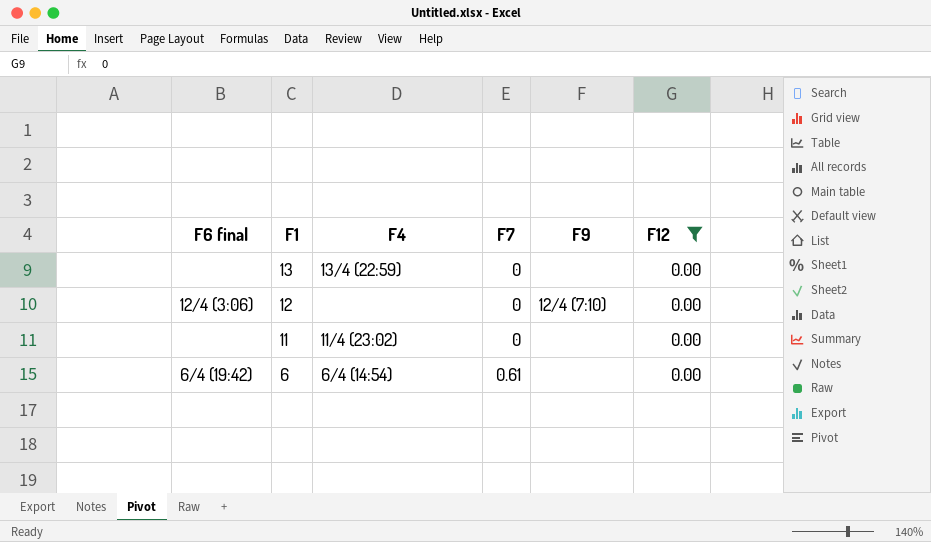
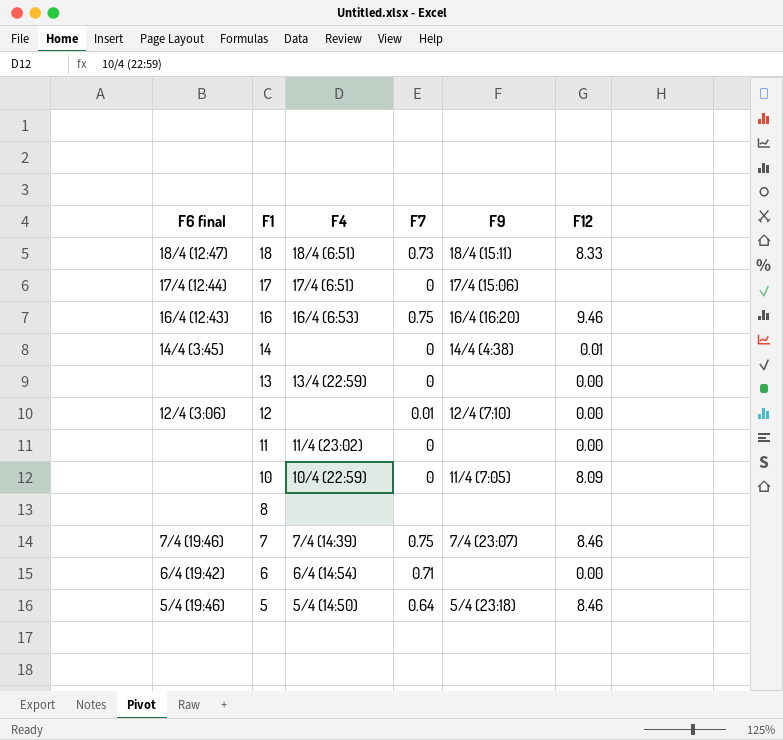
filter: F12 = 0.00 -> none
12 | F7: 0 -> 0.01
6 | F7: 0.61 -> 0.71

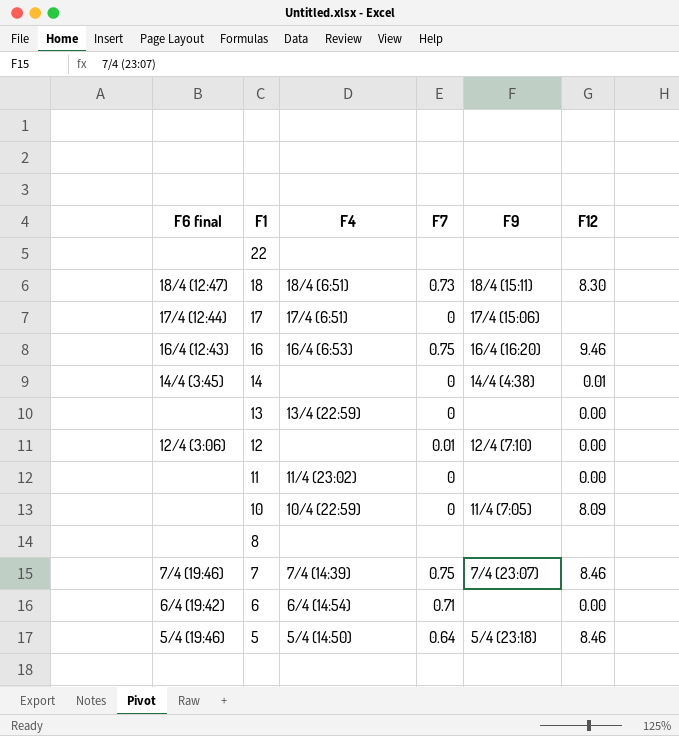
row 22: none -> none | none | none | none | none
18 | F12: 8.33 -> 8.30

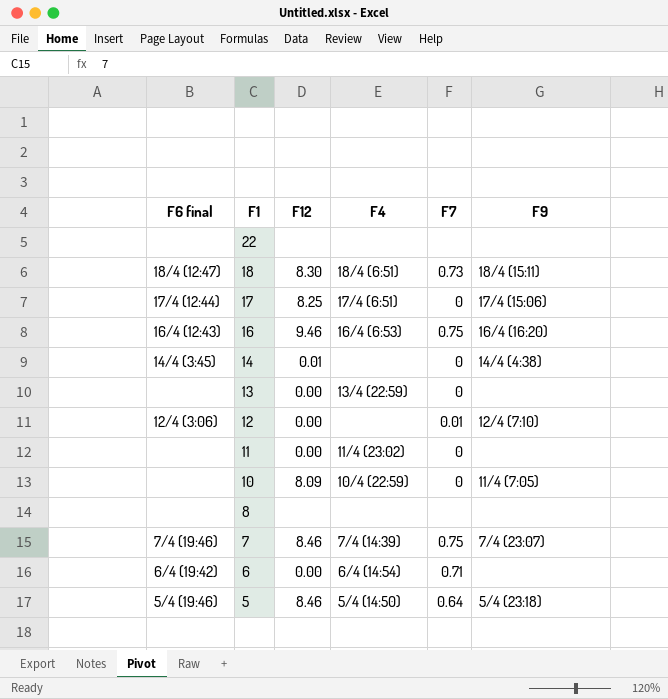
column F12 | position: 6 -> 3
17 | F12: none -> 8.25

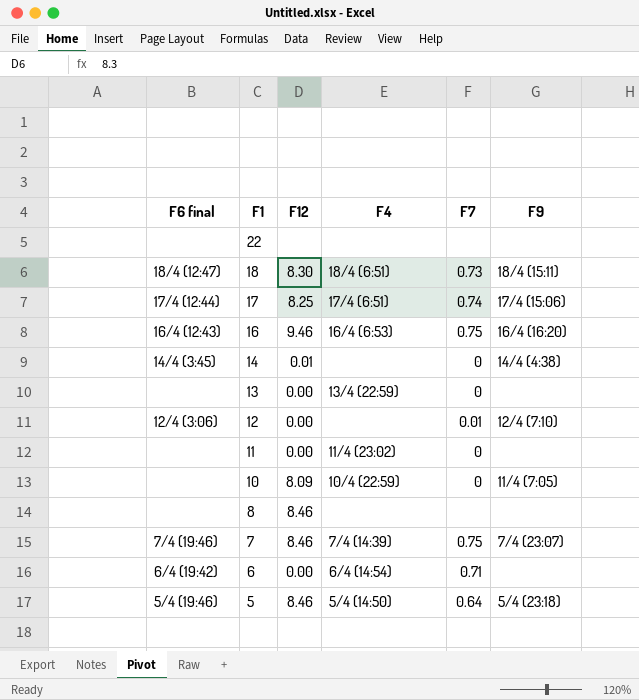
17 | F7: 0 -> 0.74
8 | F12: none -> 8.46

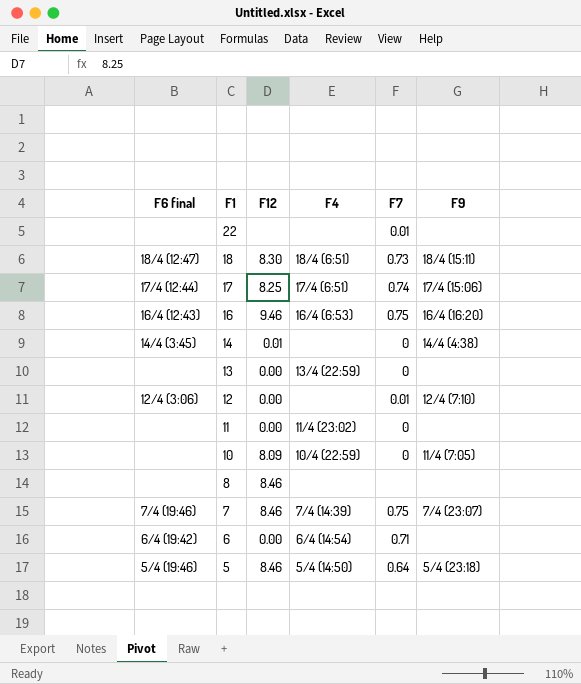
22 | F7: none -> 0.01

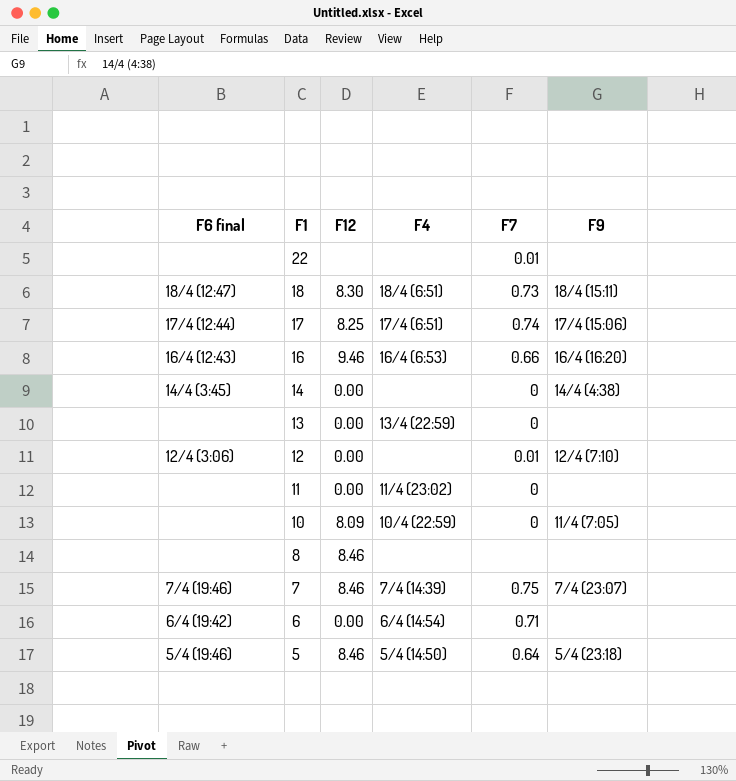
16 | F7: 0.75 -> 0.66
14 | F12: 0.01 -> 0.00

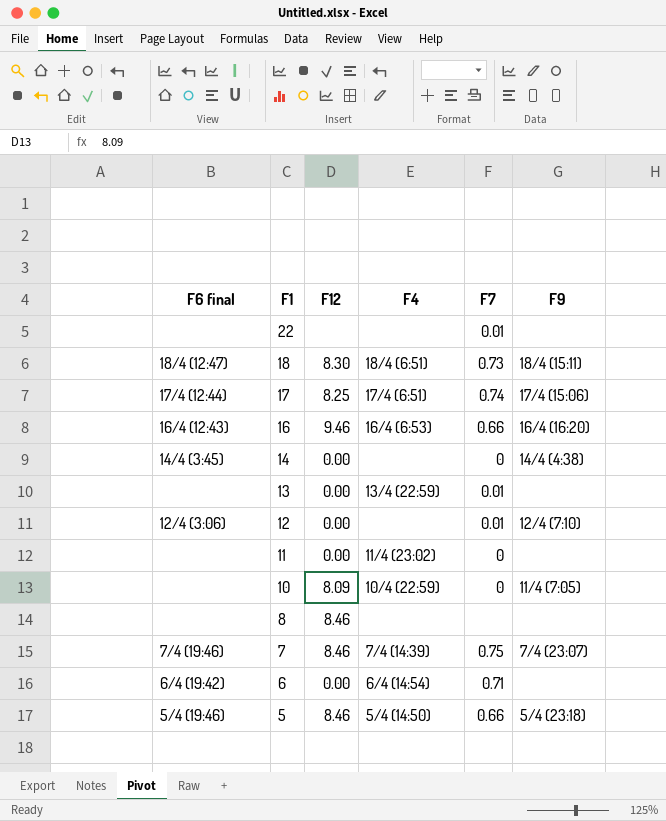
13 | F7: 0 -> 0.01
5 | F7: 0.64 -> 0.66

